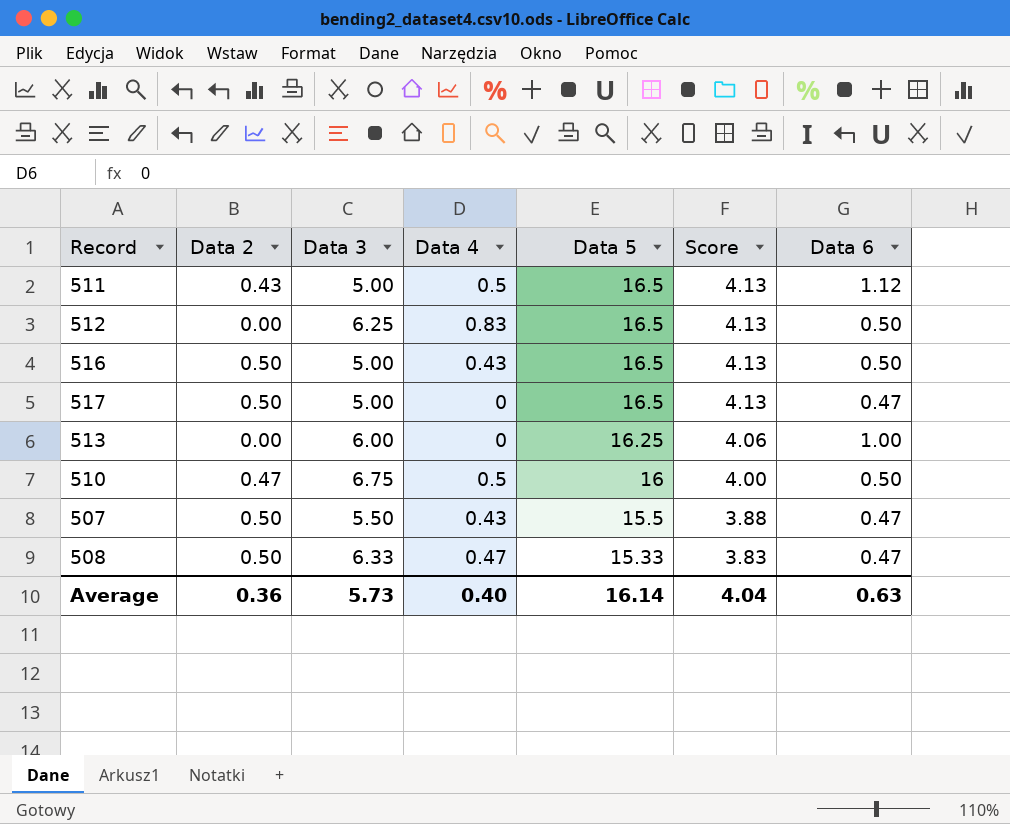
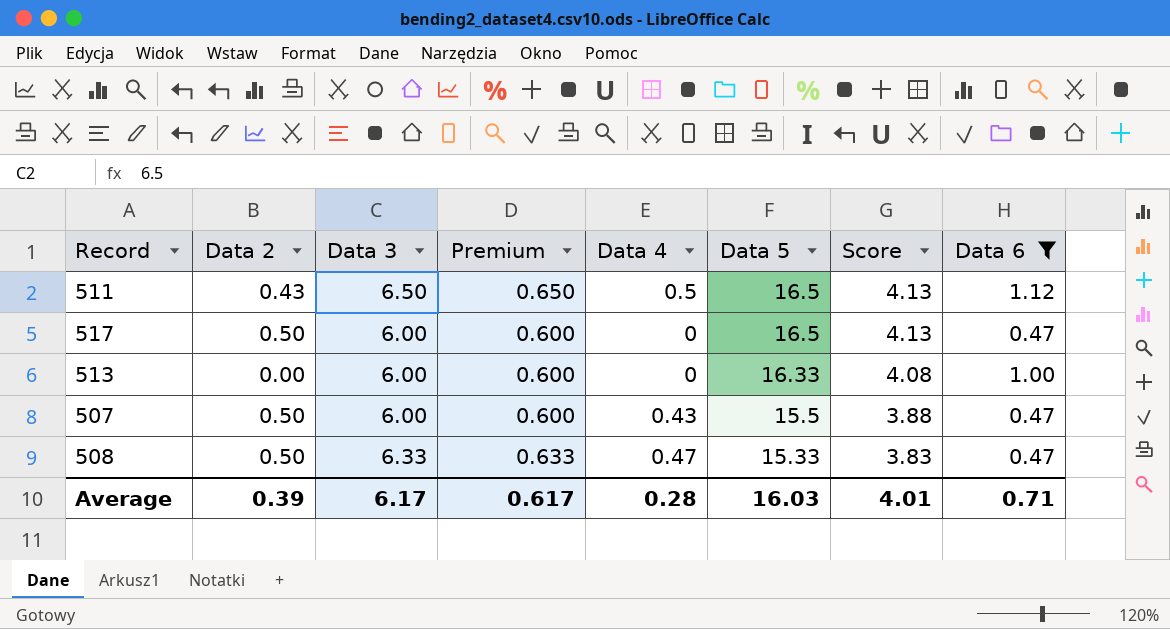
filter: none -> Data 6 != 0.50
column Premium | formula: none -> [Data 3] * 0.1
511 | Data 3: 5.00 -> 6.50
517 | Data 3: 5.00 -> 6.00
513 | Data 5: 16.25 -> 16.33
513 | Score: 4.06 -> 4.08
507 | Data 3: 5.50 -> 6.00
Average | Data 2: 0.36 -> 0.39
Average | Data 3: 5.73 -> 6.17
Average | Data 4: 0.40 -> 0.28
Average | Data 5: 16.14 -> 16.03
Average | Score: 4.04 -> 4.01
Average | Data 6: 0.63 -> 0.71

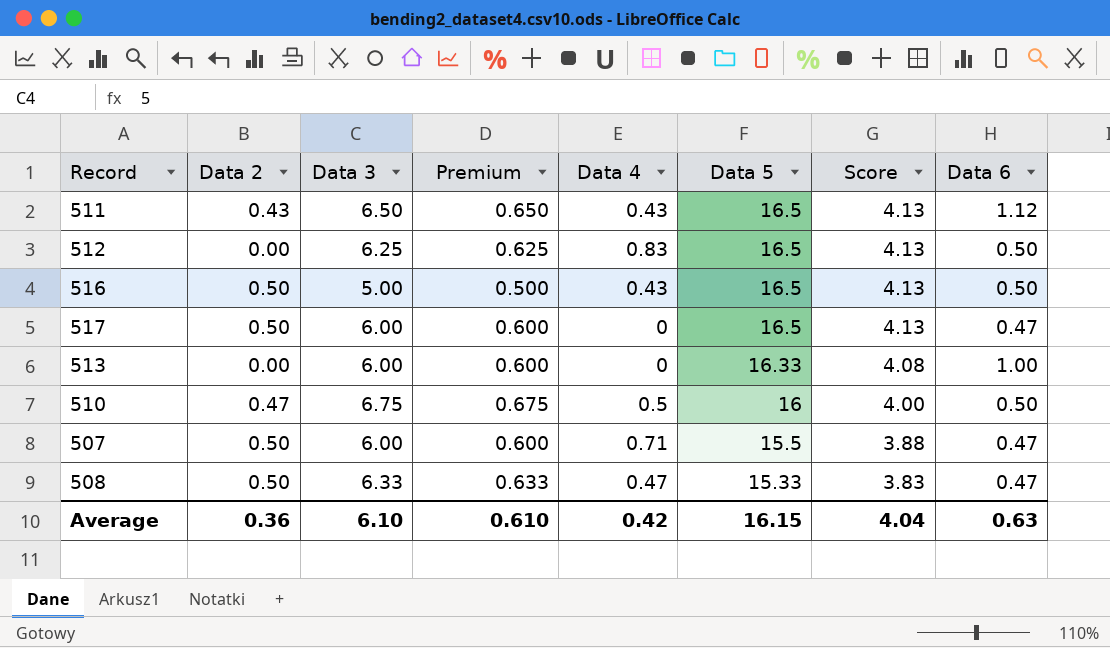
filter: Data 6 != 0.50 -> none
511 | Data 4: 0.5 -> 0.43
507 | Data 4: 0.43 -> 0.71
Average | Data 2: 0.39 -> 0.36
Average | Data 3: 6.17 -> 6.10
Average | Premium: 0.617 -> 0.610
Average | Data 4: 0.28 -> 0.42
Average | Data 5: 16.03 -> 16.15
Average | Score: 4.01 -> 4.04
Average | Data 6: 0.71 -> 0.63

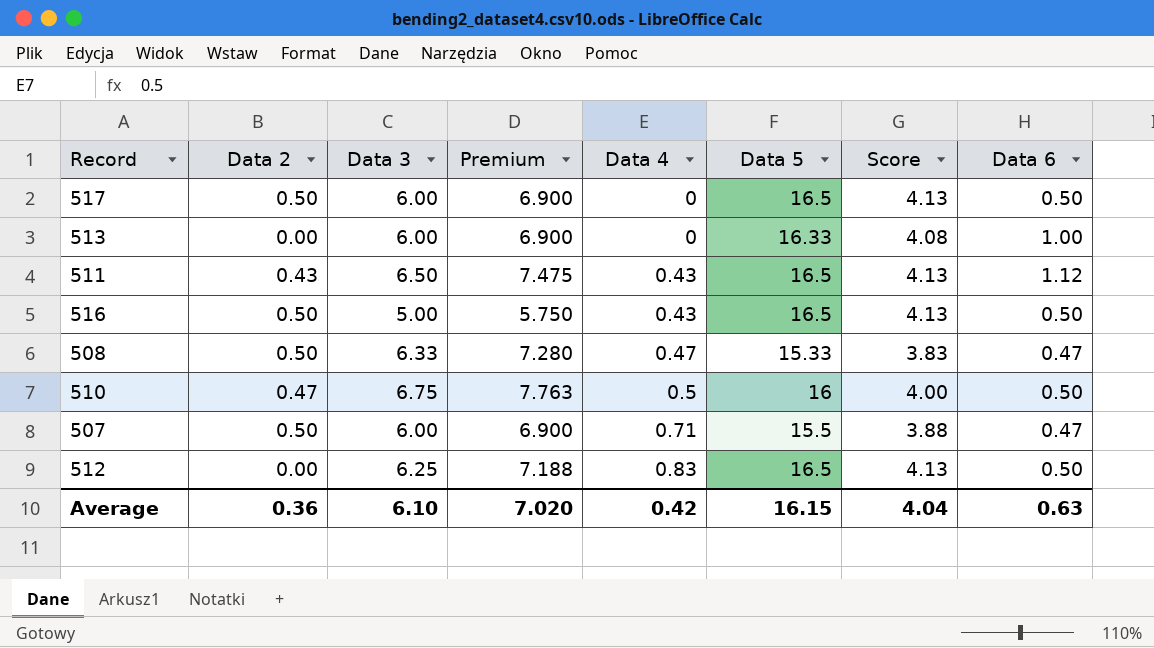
row order: Data 5 descending -> Data 4 ascending
column Premium | formula: [Data 3] * 0.1 -> [Data 3] * 1.15
517 | Data 6: 0.47 -> 0.50
Average | Premium: 0.610 -> 7.020

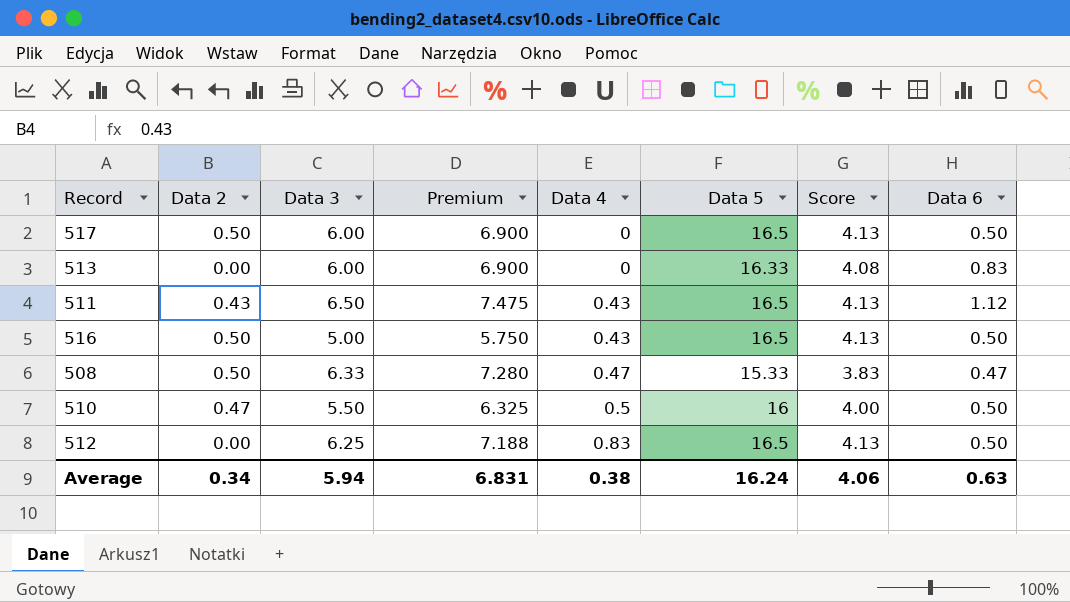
row 507: 0.50 | 6.00 | 6.900 | 0.71 | 15.5 | 3.88 | 0.47 -> none
513 | Data 6: 1.00 -> 0.83
510 | Data 3: 6.75 -> 5.50
510 | Premium: 7.763 -> 6.325
Average | Data 2: 0.36 -> 0.34
Average | Data 3: 6.10 -> 5.94
Average | Premium: 7.020 -> 6.831
Average | Data 4: 0.42 -> 0.38
Average | Data 5: 16.15 -> 16.24
Average | Score: 4.04 -> 4.06

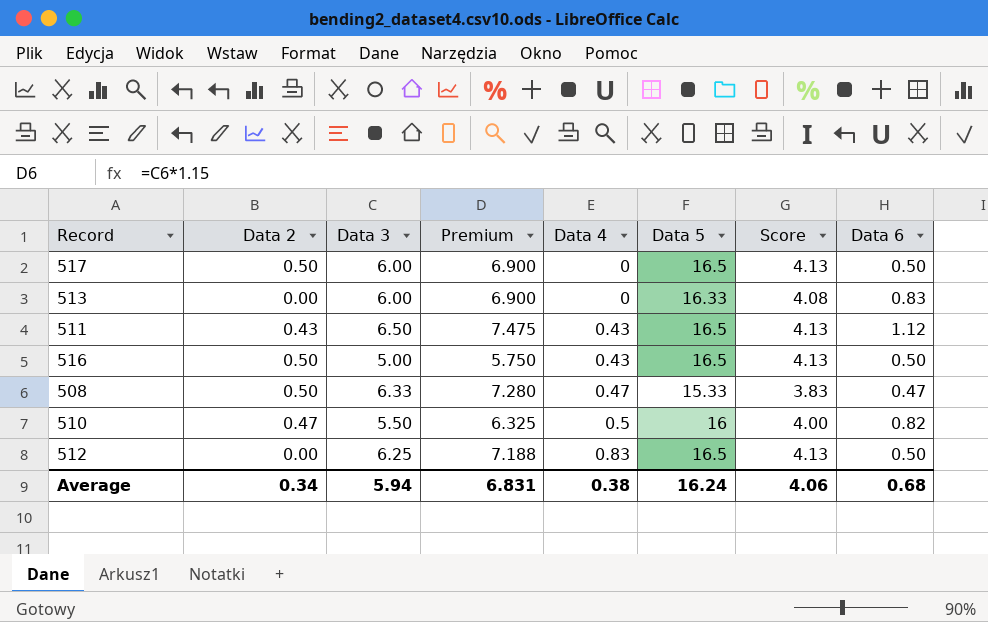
510 | Data 6: 0.50 -> 0.82
Average | Data 6: 0.63 -> 0.68

